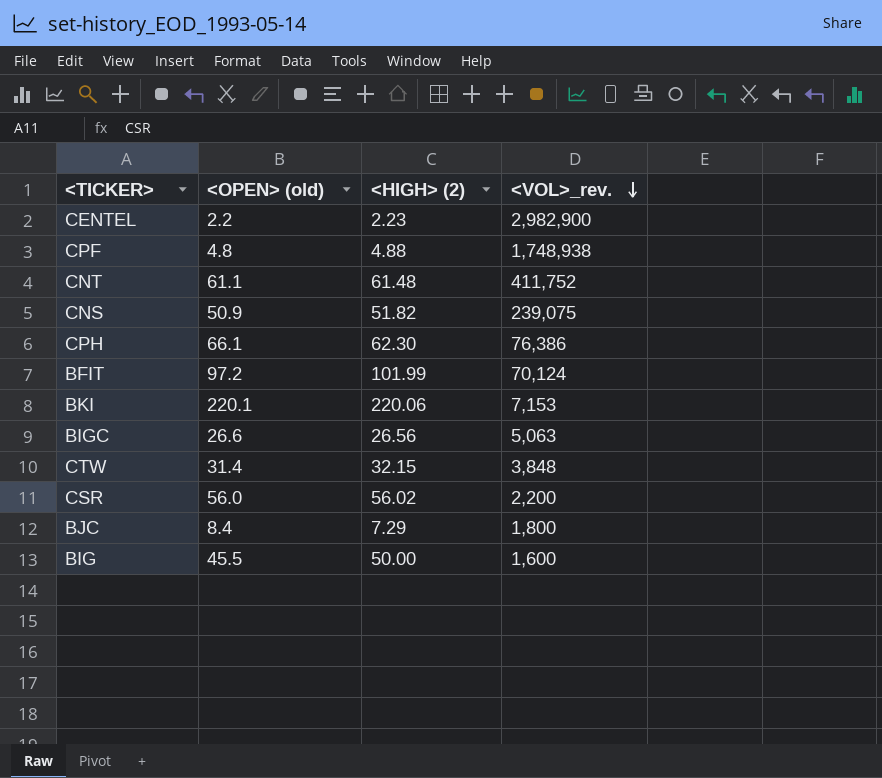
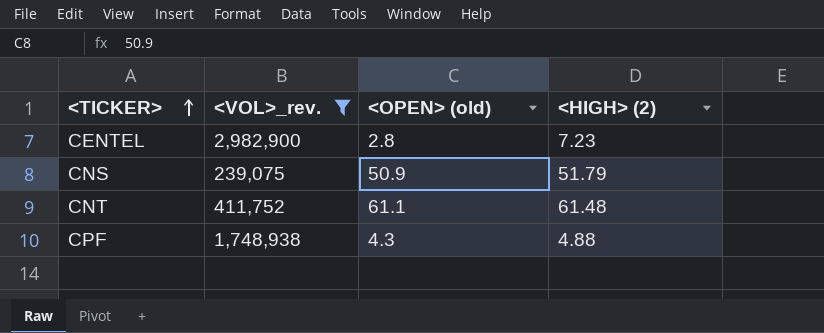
filter: none -> <VOL>_rev. >= 239,075
row order: <VOL>_rev. descending -> <TICKER> ascending
column <VOL>_rev. | position: 4 -> 2
CENTEL | <OPEN> (old): 2.2 -> 2.8
CENTEL | <HIGH> (2): 2.23 -> 7.23
CNS | <HIGH> (2): 51.82 -> 51.79
CPF | <OPEN> (old): 4.8 -> 4.3

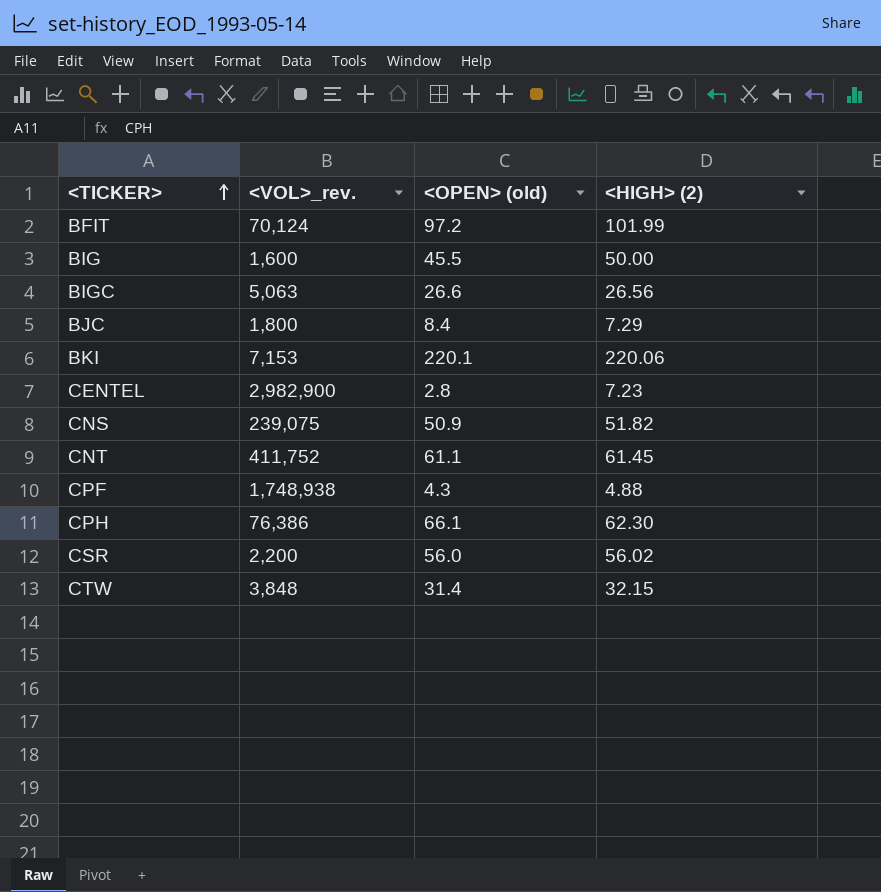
filter: <VOL>_rev. >= 239,075 -> none
CNS | <HIGH> (2): 51.79 -> 51.82
CNT | <HIGH> (2): 61.48 -> 61.45

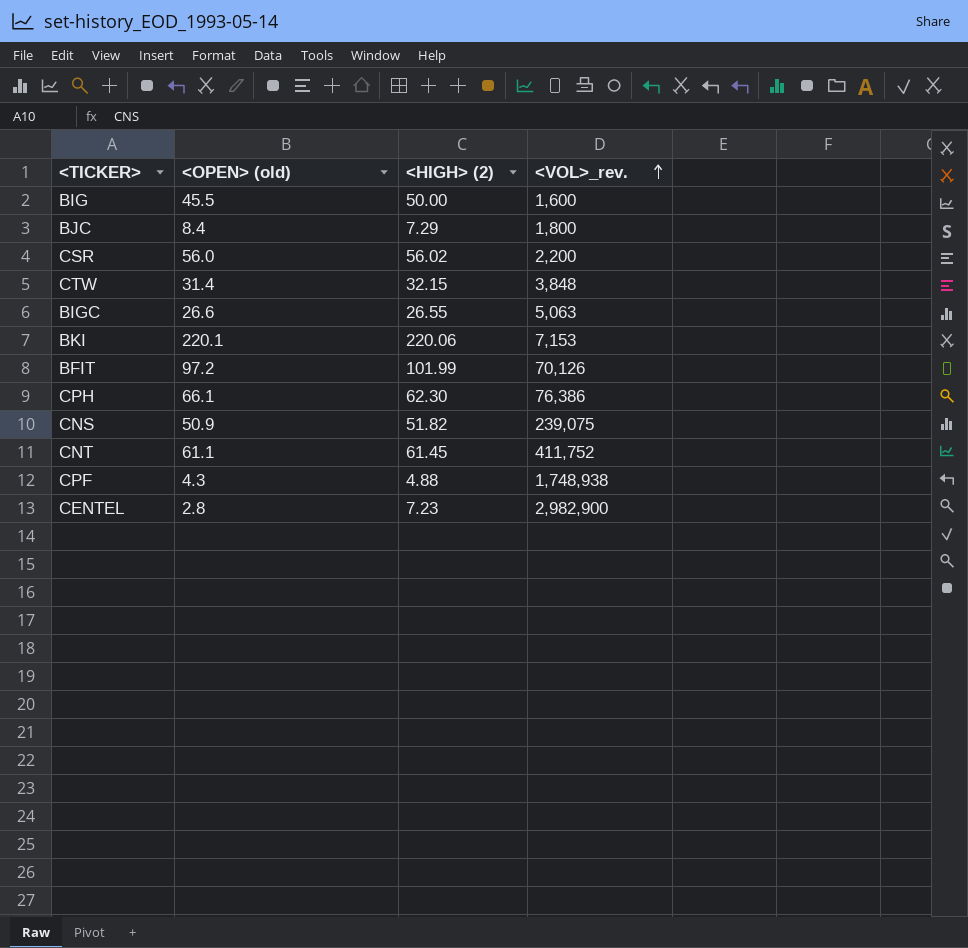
row order: <TICKER> ascending -> <VOL>_rev. ascending
column <VOL>_rev. | position: 2 -> 4
BIGC | <HIGH> (2): 26.56 -> 26.55
BFIT | <VOL>_rev.: 70,124 -> 70,126

